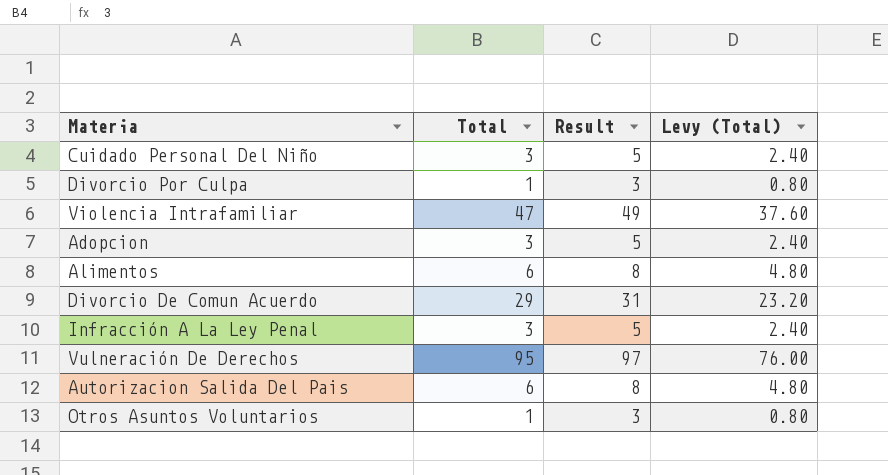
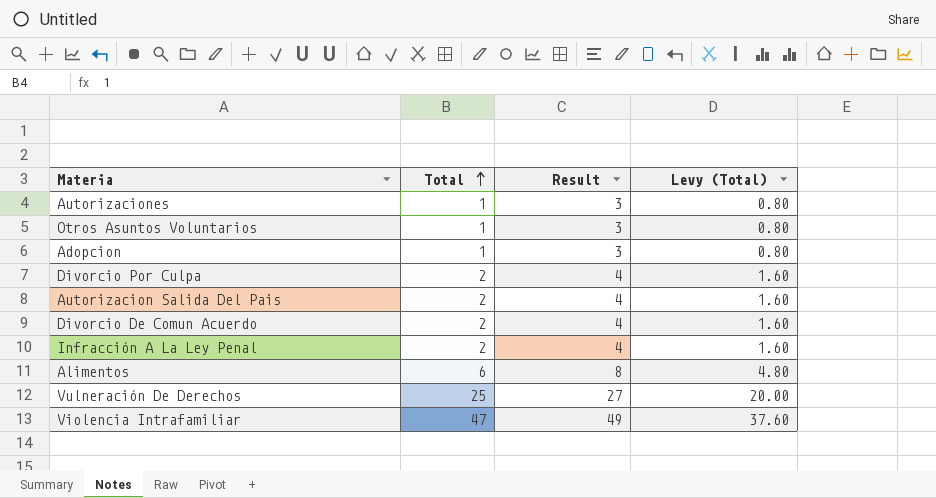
row order: none -> Total ascending
row Cuidado Personal Del Niño: 3 | 5 | 2.40 -> none
row Autorizaciones: none -> 1 | 3 | 0.80
Adopcion | Total: 3 -> 1
Adopcion | Result: 5 -> 3
Adopcion | Levy (Total): 2.40 -> 0.80
Divorcio Por Culpa | Total: 1 -> 2
Divorcio Por Culpa | Result: 3 -> 4
Divorcio Por Culpa | Levy (Total): 0.80 -> 1.60
Autorizacion Salida Del Pais | Total: 6 -> 2
Autorizacion Salida Del Pais | Result: 8 -> 4
Autorizacion Salida Del Pais | Levy (Total): 4.80 -> 1.60
Divorcio De Comun Acuerdo | Total: 29 -> 2
Divorcio De Comun Acuerdo | Result: 31 -> 4
Divorcio De Comun Acuerdo | Levy (Total): 23.20 -> 1.60
Infracción A La Ley Penal | Total: 3 -> 2
Infracción A La Ley Penal | Result: 5 -> 4
Infracción A La Ley Penal | Levy (Total): 2.40 -> 1.60
Vulneración De Derechos | Total: 95 -> 25
Vulneración De Derechos | Result: 97 -> 27
Vulneración De Derechos | Levy (Total): 76.00 -> 20.00

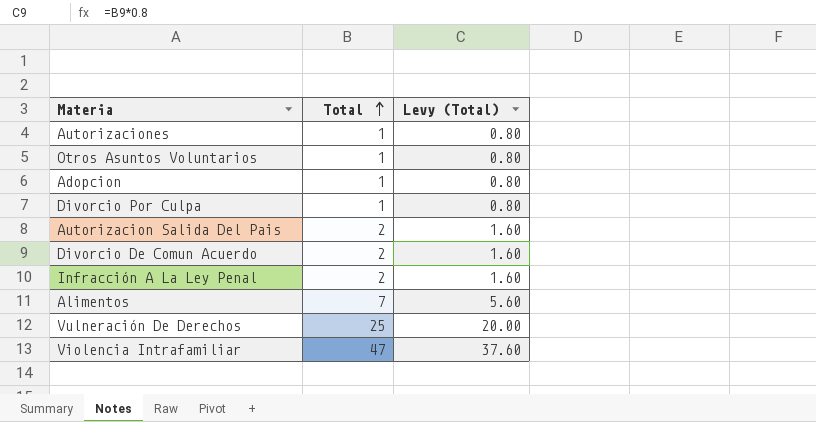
column Result | formula: [Total] + 2 -> none
Divorcio Por Culpa | Total: 2 -> 1
Divorcio Por Culpa | Levy (Total): 1.60 -> 0.80
Alimentos | Total: 6 -> 7
Alimentos | Levy (Total): 4.80 -> 5.60

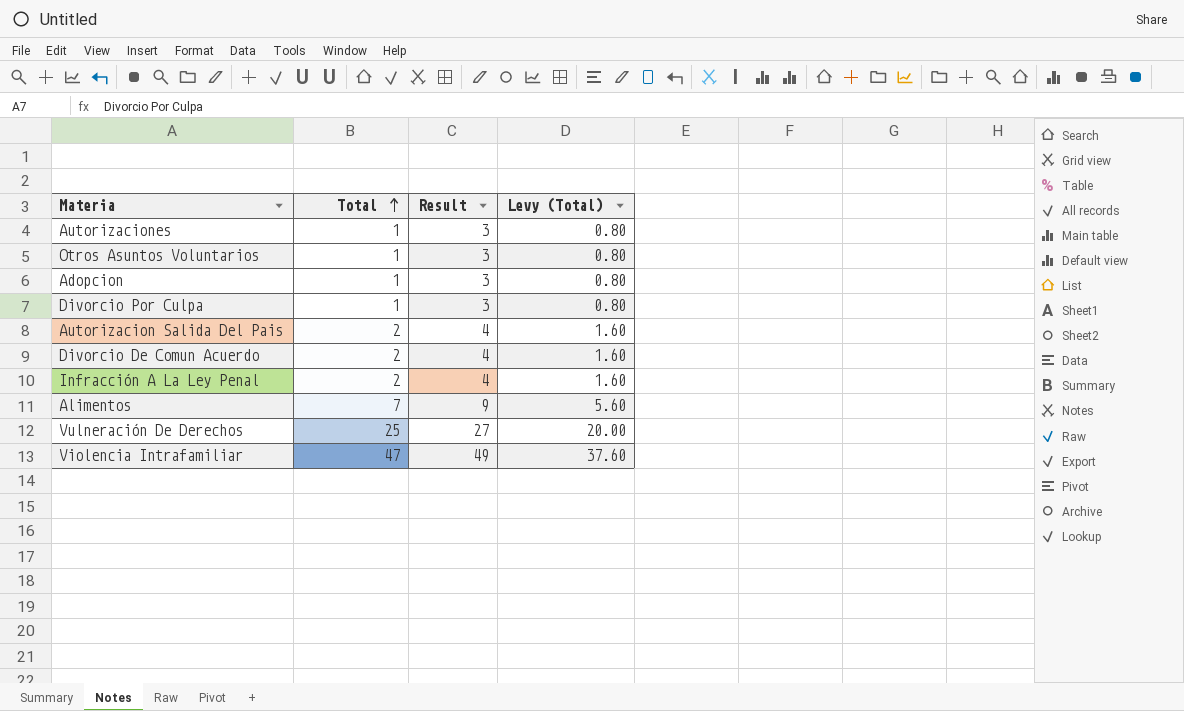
column Result | formula: none -> [Total] + 2

